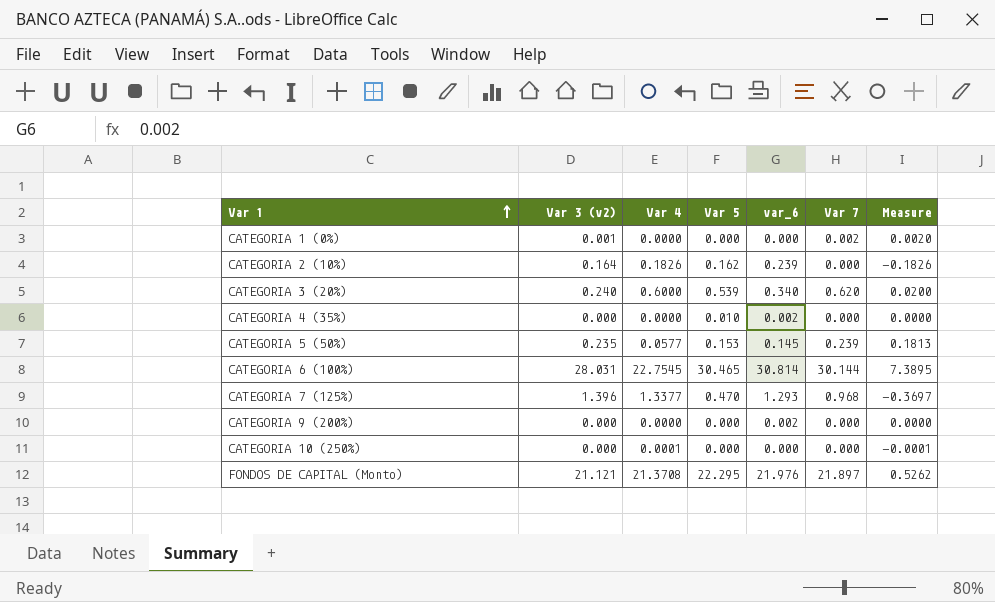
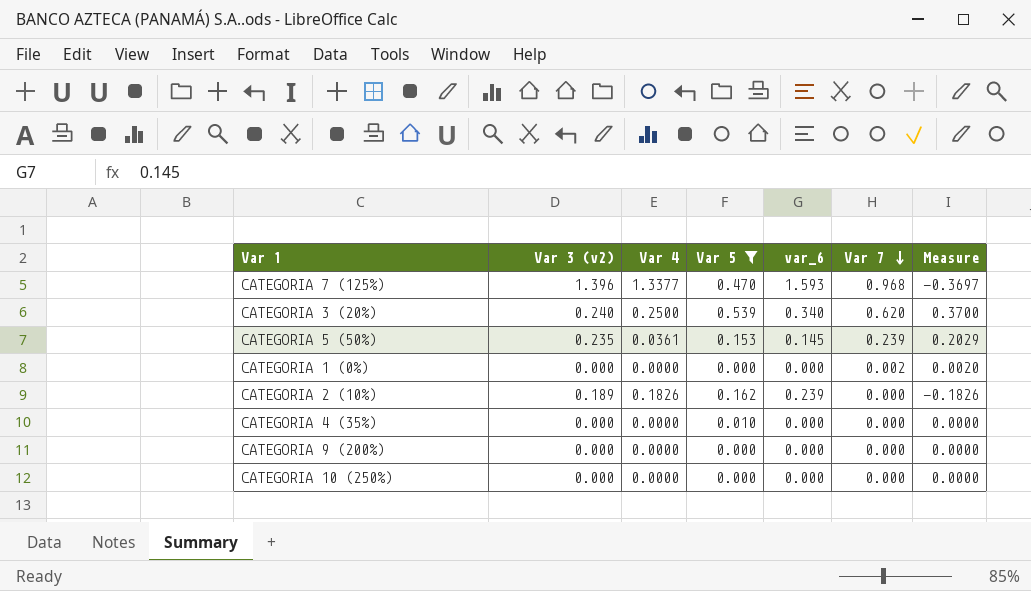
filter: none -> Var 5 <= 0.539
row order: Var 1 ascending -> Var 7 descending
CATEGORIA 7 (125%) | var_6: 1.293 -> 1.593
CATEGORIA 3 (20%) | Var 4: 0.6000 -> 0.2500
CATEGORIA 3 (20%) | Measure: 0.0200 -> 0.3700
CATEGORIA 5 (50%) | Var 4: 0.0577 -> 0.0361
CATEGORIA 5 (50%) | Measure: 0.1813 -> 0.2029
CATEGORIA 1 (0%) | Var 3 (v2): 0.001 -> 0.000
CATEGORIA 2 (10%) | Var 3 (v2): 0.164 -> 0.189
CATEGORIA 4 (35%) | var_6: 0.002 -> 0.000
CATEGORIA 9 (200%) | var_6: 0.002 -> 0.000
CATEGORIA 10 (250%) | Var 4: 0.0001 -> 0.0000
CATEGORIA 10 (250%) | Measure: -0.0001 -> 0.0000

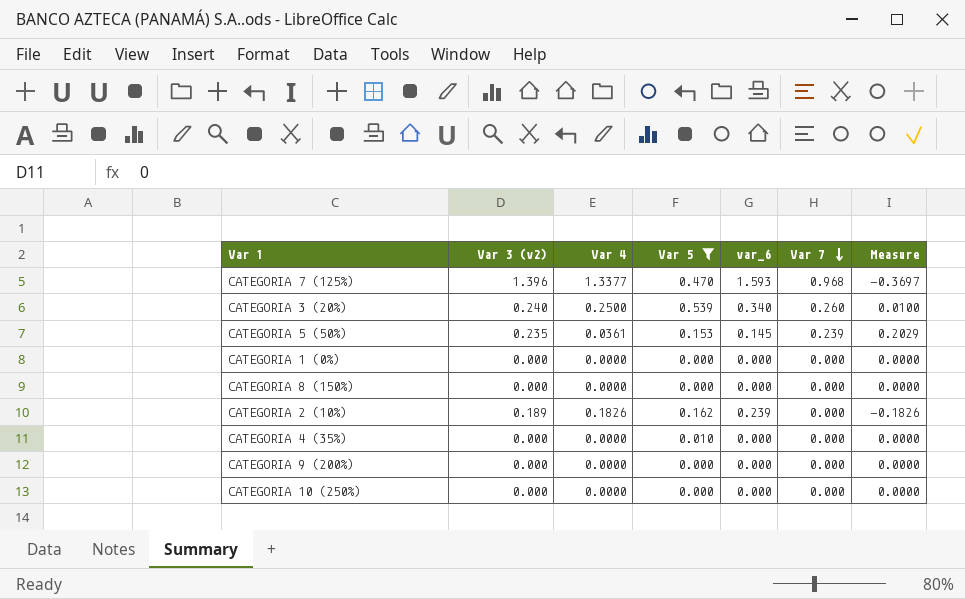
CATEGORIA 3 (20%) | Var 7: 0.620 -> 0.260
CATEGORIA 3 (20%) | Measure: 0.3700 -> 0.0100
CATEGORIA 1 (0%) | Var 7: 0.002 -> 0.000
CATEGORIA 1 (0%) | Measure: 0.0020 -> 0.0000
row CATEGORIA 8 (150%): none -> 0.000 | 0.0000 | 0.000 | 0.000 | 0.000 | 0.0000

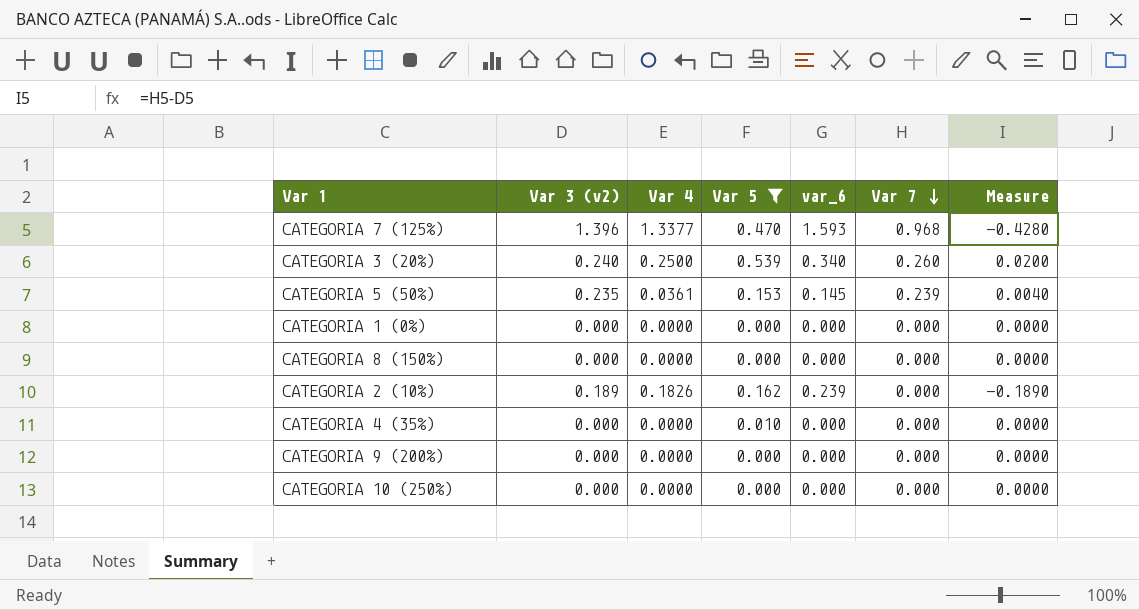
column Measure | formula: [Var 7] - [Var 4] -> [Var 7] - [Var 3 (v2)]

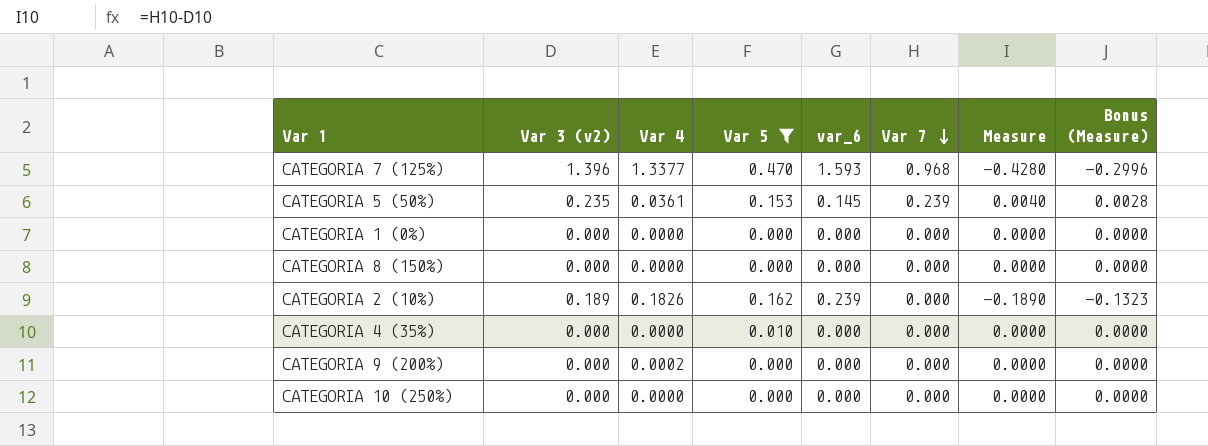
column Bonus (Measure) | formula: none -> [Measure] * 0.7
row CATEGORIA 3 (20%): 0.240 | 0.2500 | 0.539 | 0.340 | 0.260 | 0.0200 -> none
CATEGORIA 9 (200%) | Var 4: 0.0000 -> 0.0002

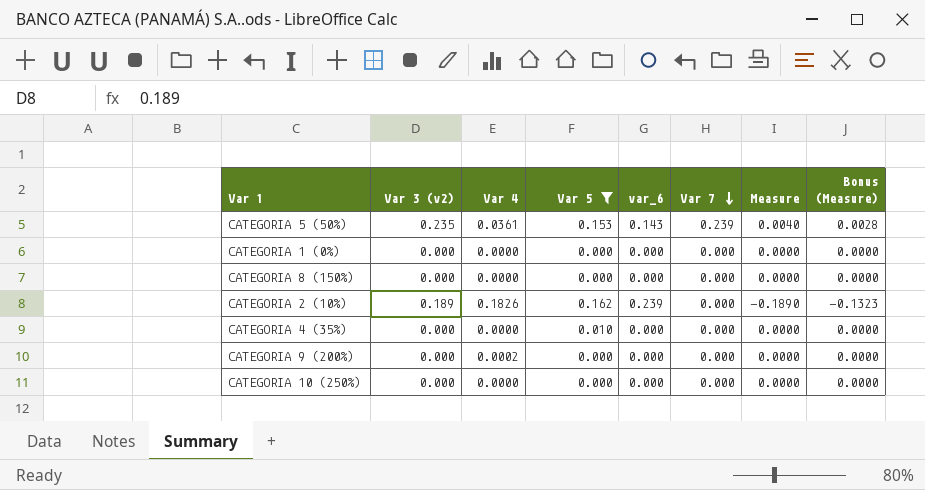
row CATEGORIA 7 (125%): 1.396 | 1.3377 | 0.470 | 1.593 | 0.968 | -0.4280 | -0.2996 -> none
CATEGORIA 5 (50%) | var_6: 0.145 -> 0.143

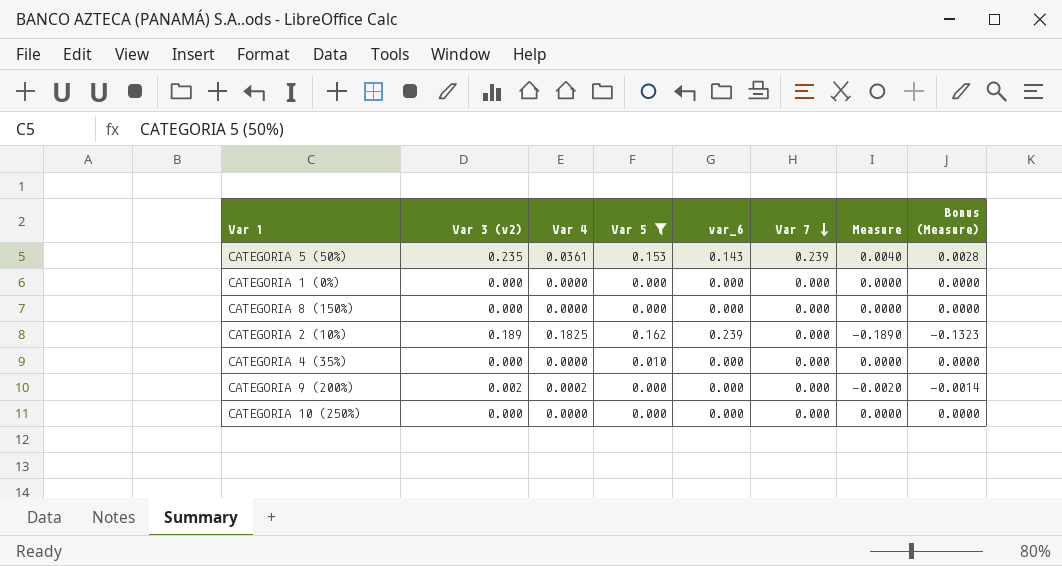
CATEGORIA 2 (10%) | Var 4: 0.1826 -> 0.1825
CATEGORIA 9 (200%) | Var 3 (v2): 0.000 -> 0.002
CATEGORIA 9 (200%) | Measure: 0.0000 -> -0.0020
CATEGORIA 9 (200%) | Bonus (Measure): 0.0000 -> -0.0014

